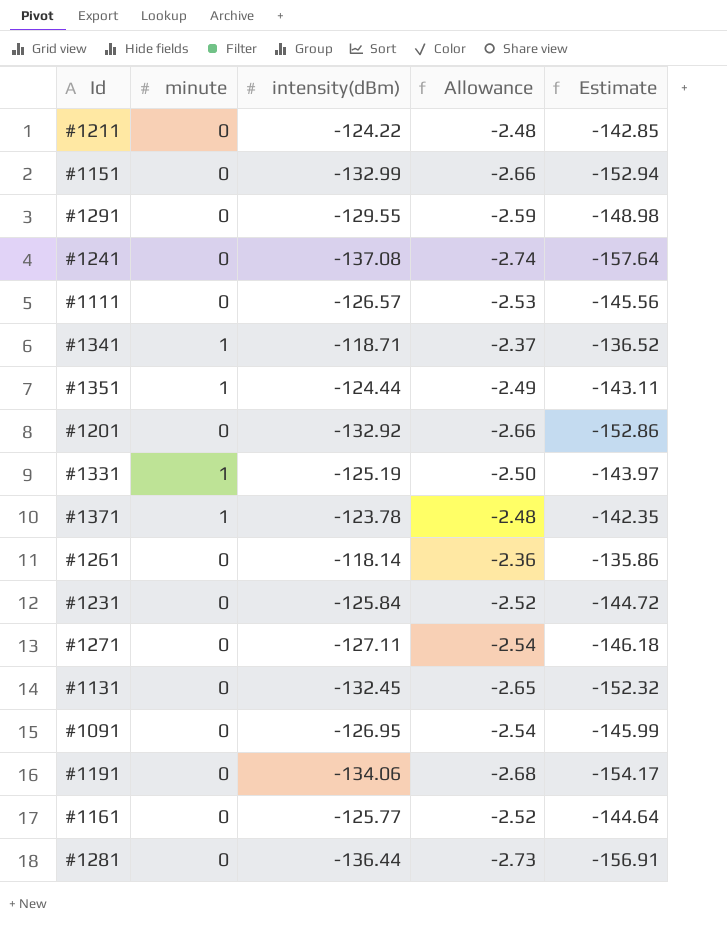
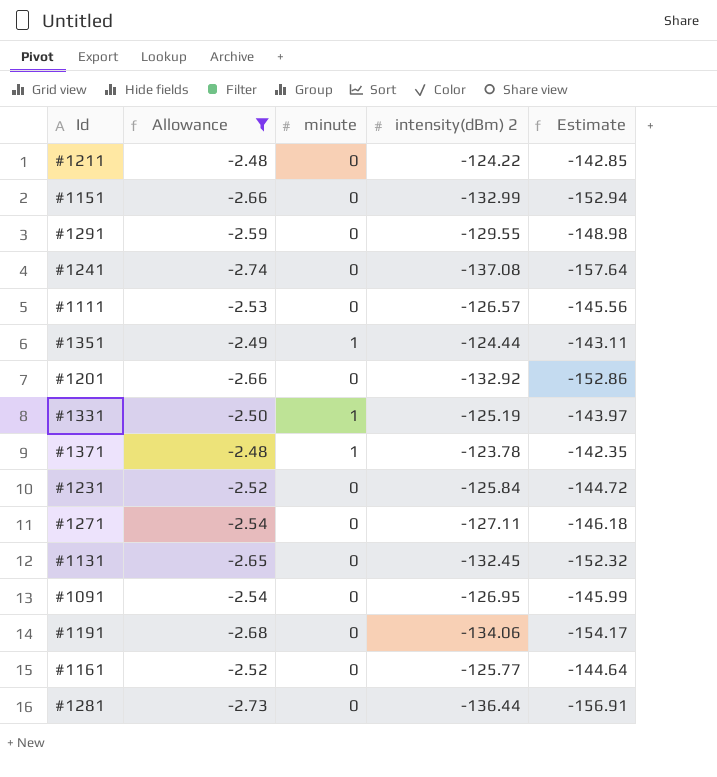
filter: none -> Allowance <= -2.48
column Allowance | position: 4 -> 2
column name: intensity(dBm) -> intensity(dBm) 2

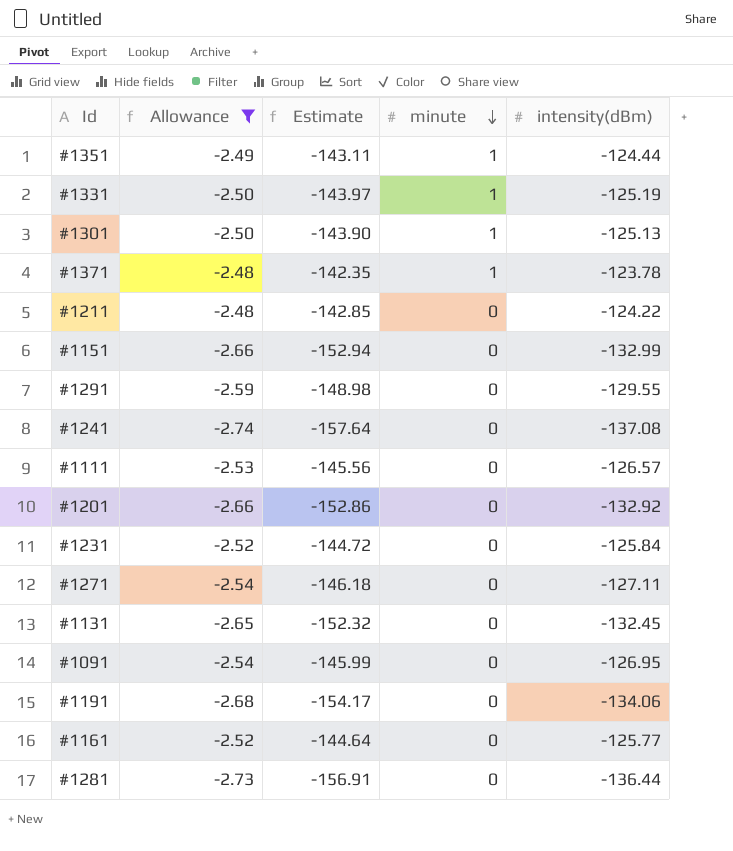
row order: none -> minute descending
column Estimate | position: 5 -> 3
column name: intensity(dBm) 2 -> intensity(dBm)
row #1301: none -> -2.50 | -143.90 | 1 | -125.13

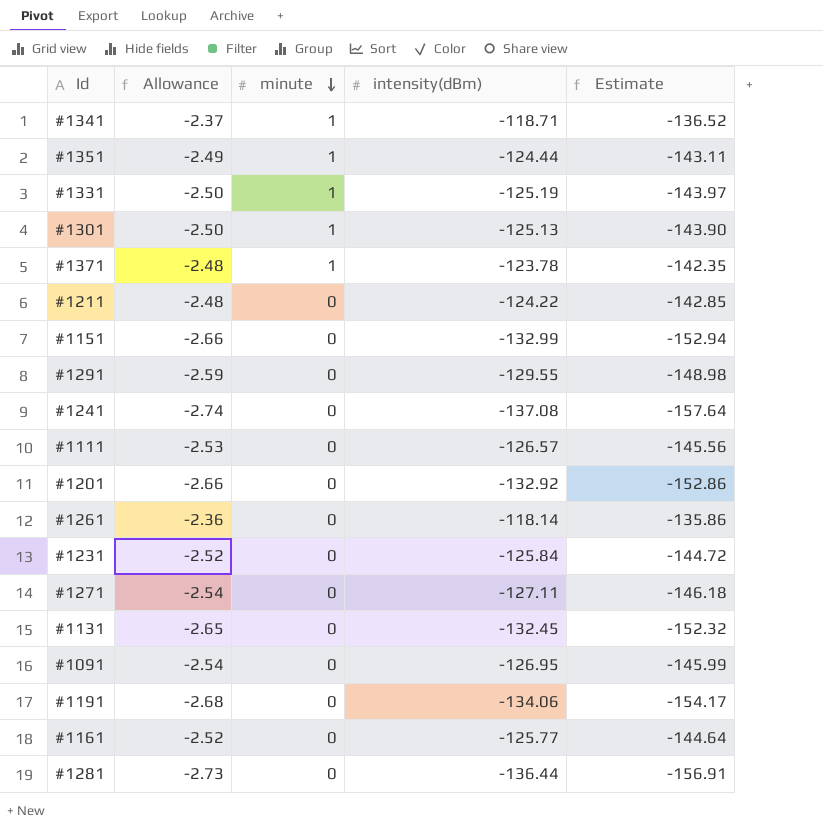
filter: Allowance <= -2.48 -> none
column Estimate | position: 3 -> 5

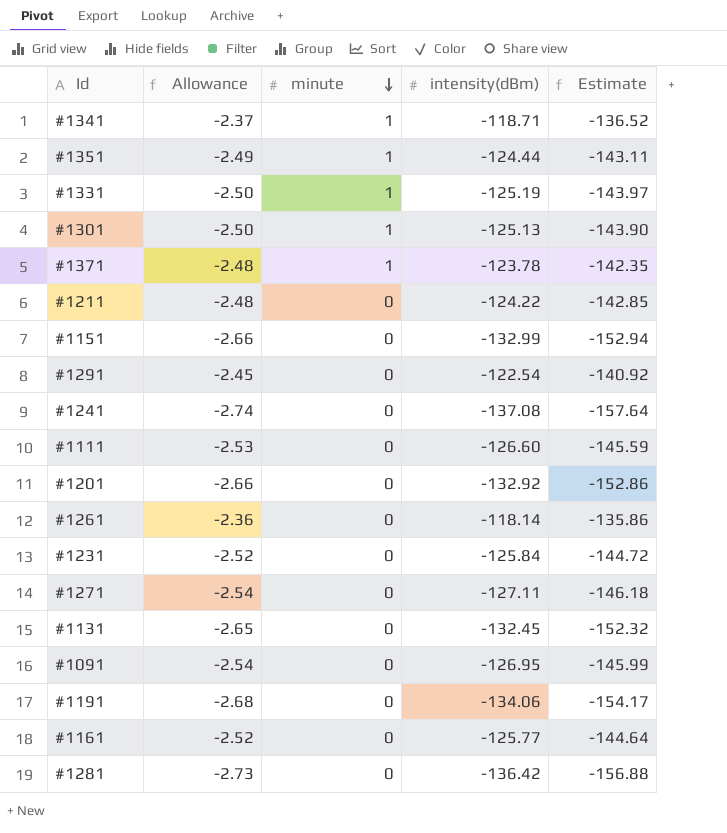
#1291 | Allowance: -2.59 -> -2.45
#1291 | intensity(dBm): -129.55 -> -122.54
#1291 | Estimate: -148.98 -> -140.92
#1111 | intensity(dBm): -126.57 -> -126.60
#1111 | Estimate: -145.56 -> -145.59
#1281 | intensity(dBm): -136.44 -> -136.42
#1281 | Estimate: -156.91 -> -156.88

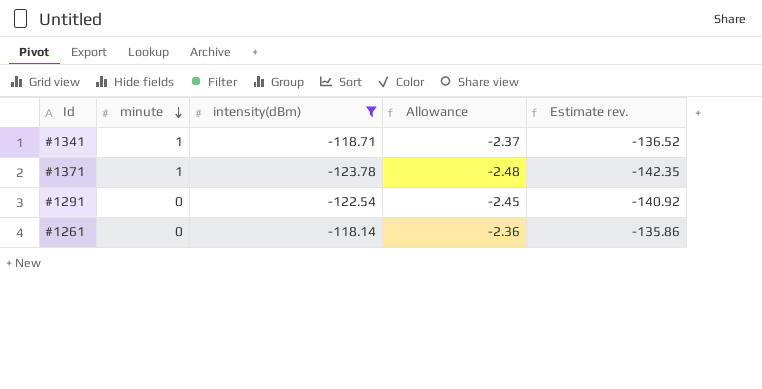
filter: none -> intensity(dBm) >= -123.78
column Allowance | position: 2 -> 4
column name: Estimate -> Estimate rev.

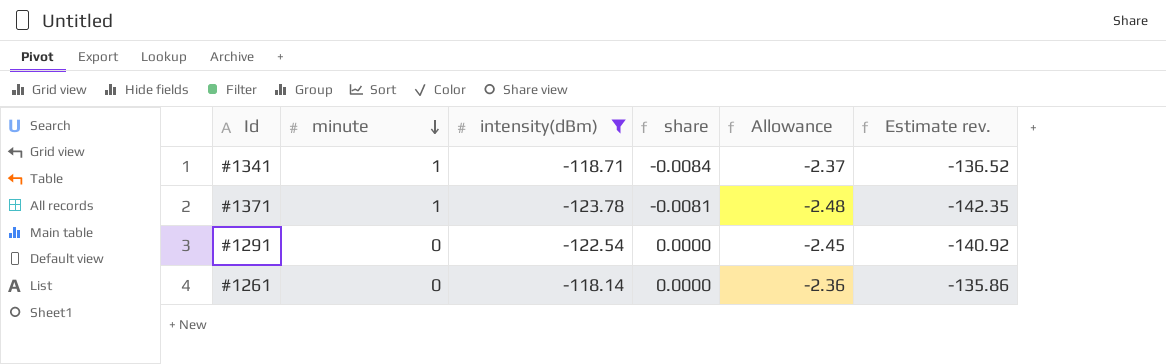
column share | formula: none -> [minute] / [intensity(dBm)]

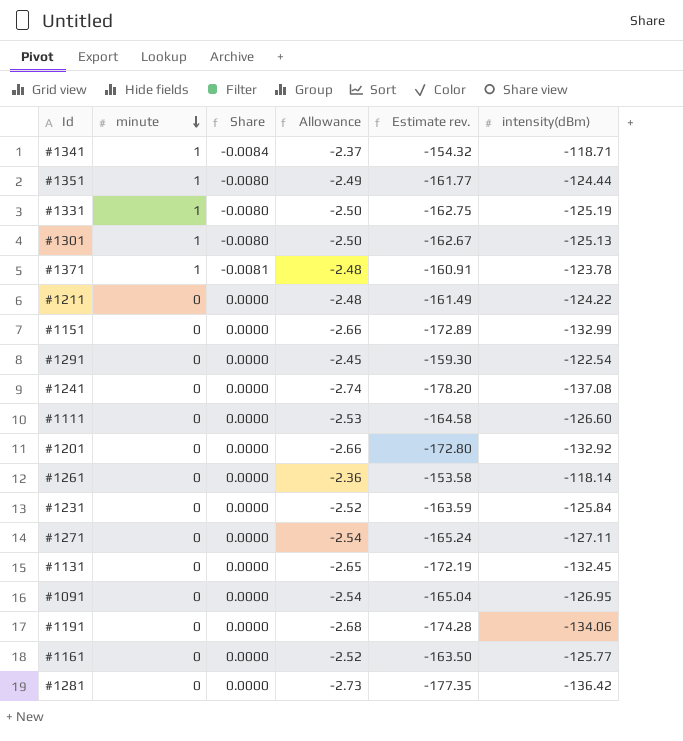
filter: intensity(dBm) >= -123.78 -> none
column name: share -> Share
column Estimate rev. | formula: [intensity(dBm)] * 1.15 -> [intensity(dBm)] * 1.3
column intensity(dBm) | position: 3 -> 6

